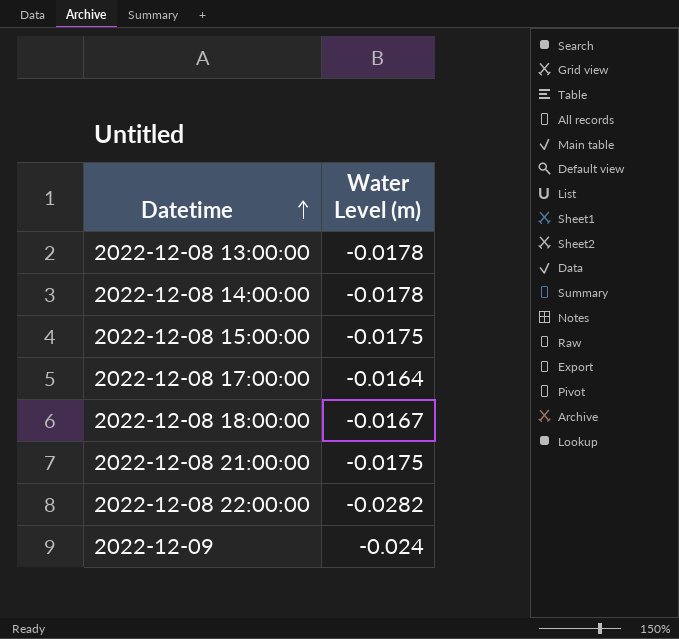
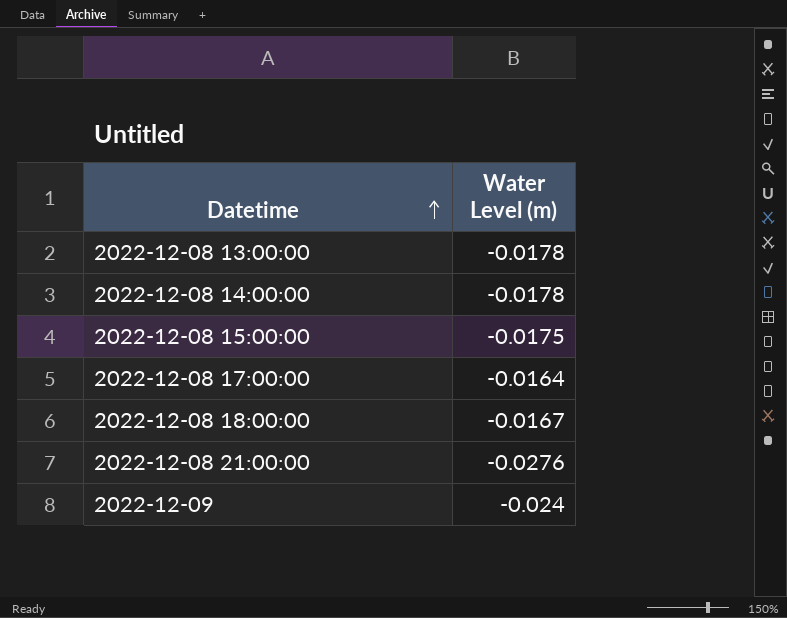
row 2022-12-08 22:00:00: -0.0282 -> none
2022-12-08 21:00:00 | Water Level (m): -0.0175 -> -0.0276

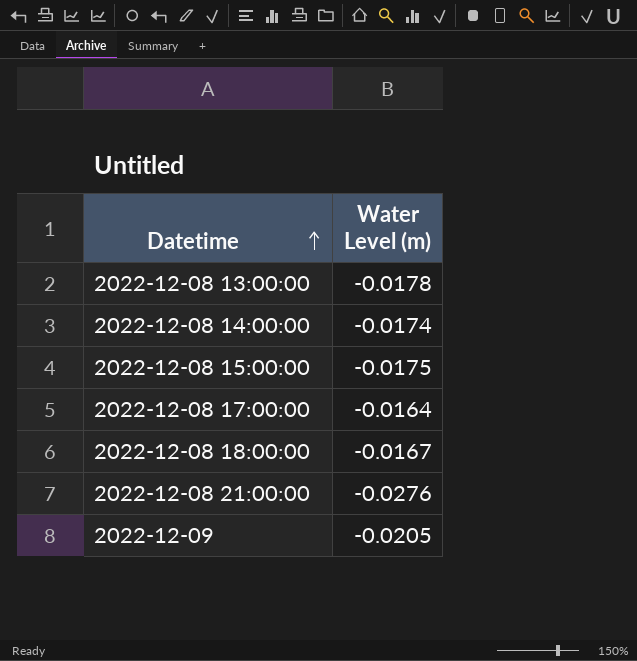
2022-12-08 14:00:00 | Water Level (m): -0.0178 -> -0.0174
2022-12-09 | Water Level (m): -0.024 -> -0.0205

